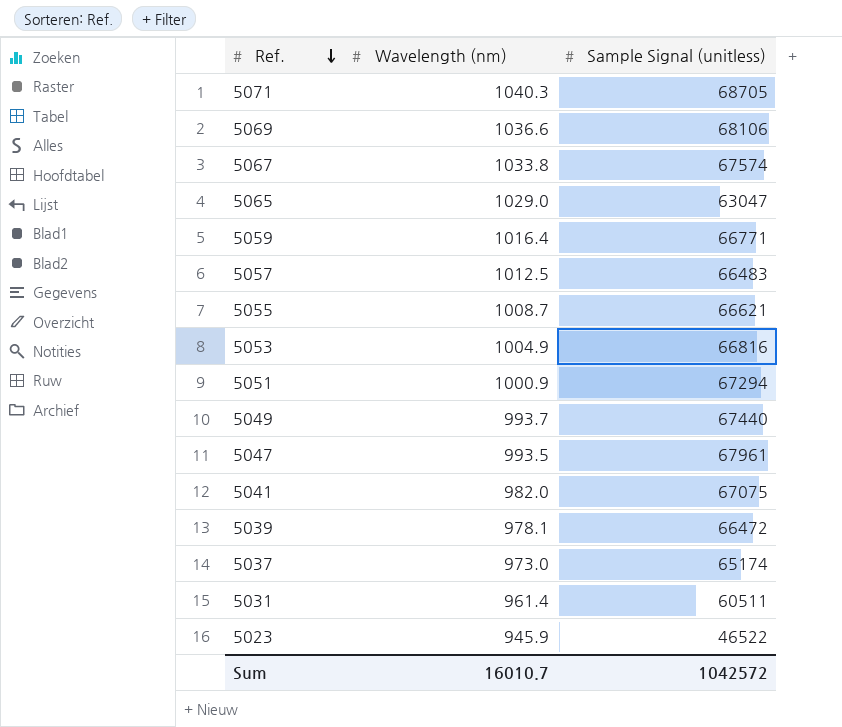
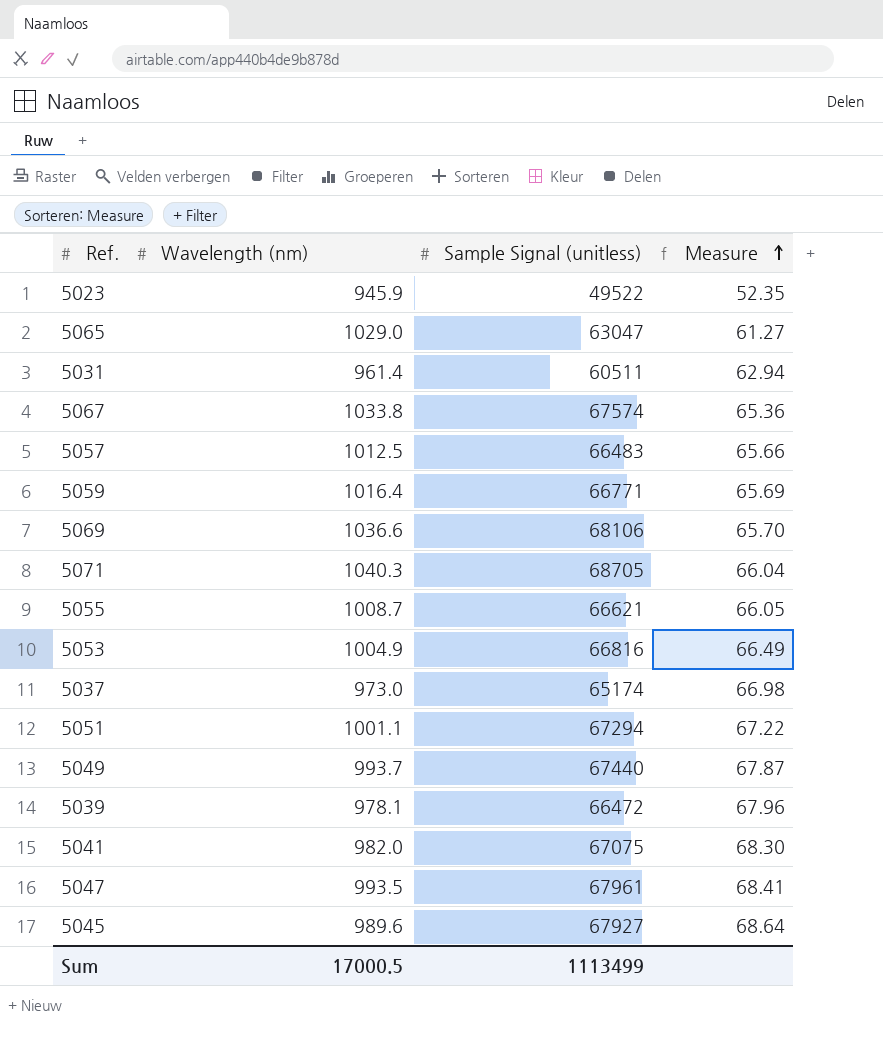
row order: Ref. descending -> Measure ascending
column Measure | formula: none -> [Sample Signal (unitless)] / [Wavelength (nm)]
5023 | Sample Signal (unitless): 46522 -> 49522
5051 | Wavelength (nm): 1000.9 -> 1001.1
row 5045: none -> 989.6 | 67927 | 68.64
Sum | Wavelength (nm): 16010.7 -> 17000.5
Sum | Sample Signal (unitless): 1042572 -> 1113499

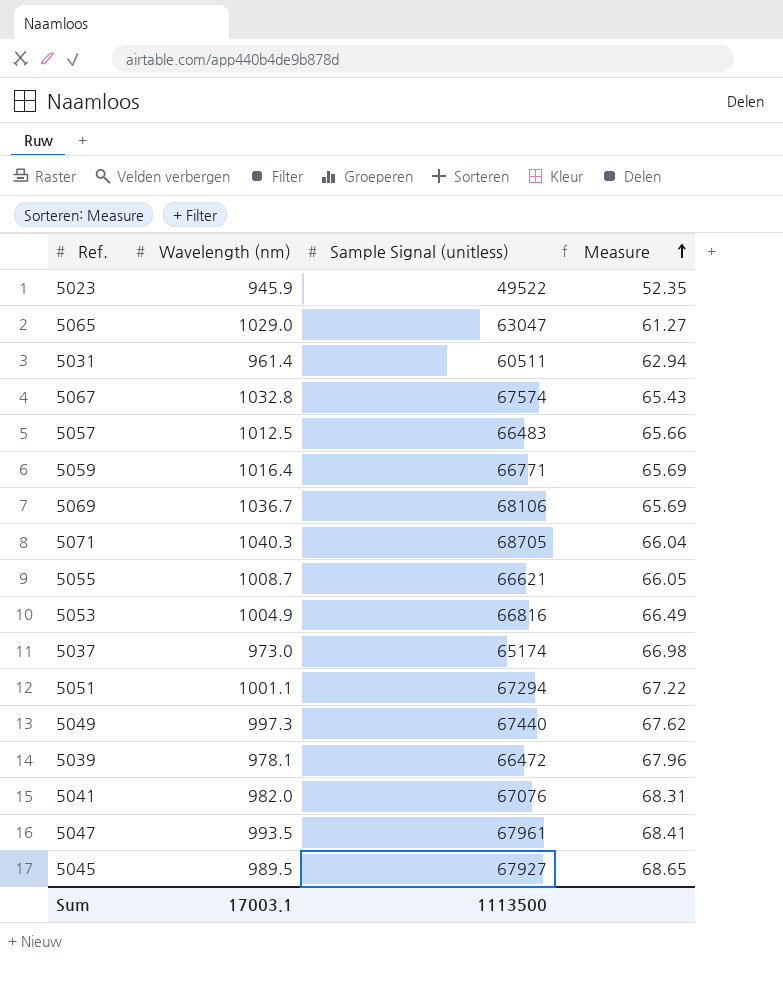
5067 | Wavelength (nm): 1033.8 -> 1032.8
5067 | Measure: 65.36 -> 65.43
5069 | Wavelength (nm): 1036.6 -> 1036.7
5069 | Measure: 65.70 -> 65.69
5049 | Wavelength (nm): 993.7 -> 997.3
5049 | Measure: 67.87 -> 67.62
5041 | Sample Signal (unitless): 67075 -> 67076
5041 | Measure: 68.30 -> 68.31
5045 | Wavelength (nm): 989.6 -> 989.5
5045 | Measure: 68.64 -> 68.65
Sum | Wavelength (nm): 17000.5 -> 17003.1
Sum | Sample Signal (unitless): 1113499 -> 1113500

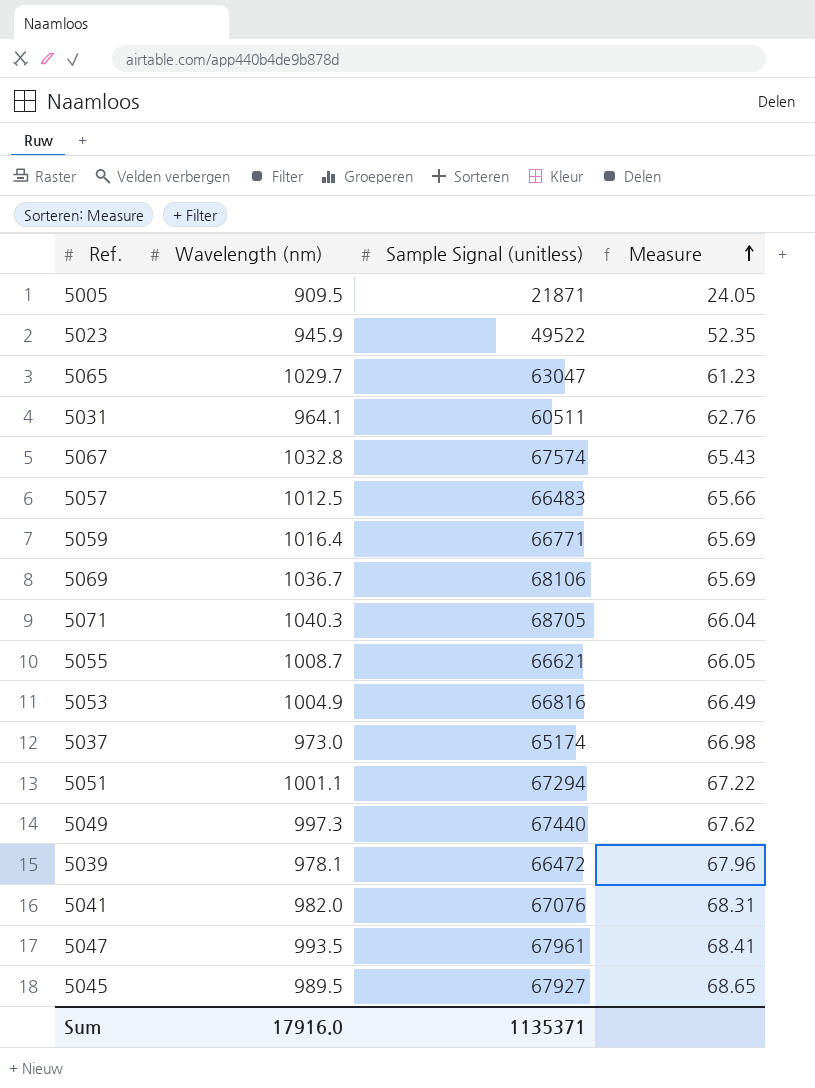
row 5005: none -> 909.5 | 21871 | 24.05
5065 | Wavelength (nm): 1029.0 -> 1029.7
5065 | Measure: 61.27 -> 61.23
5031 | Wavelength (nm): 961.4 -> 964.1
5031 | Measure: 62.94 -> 62.76
Sum | Wavelength (nm): 17003.1 -> 17916.0
Sum | Sample Signal (unitless): 1113500 -> 1135371

